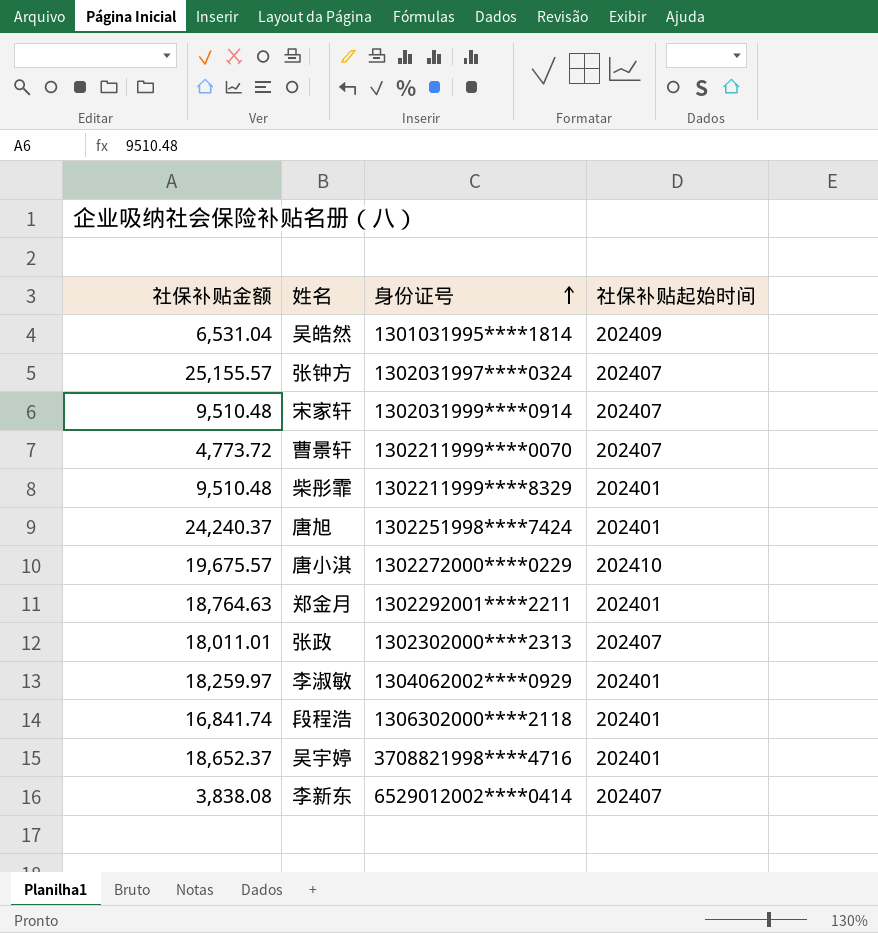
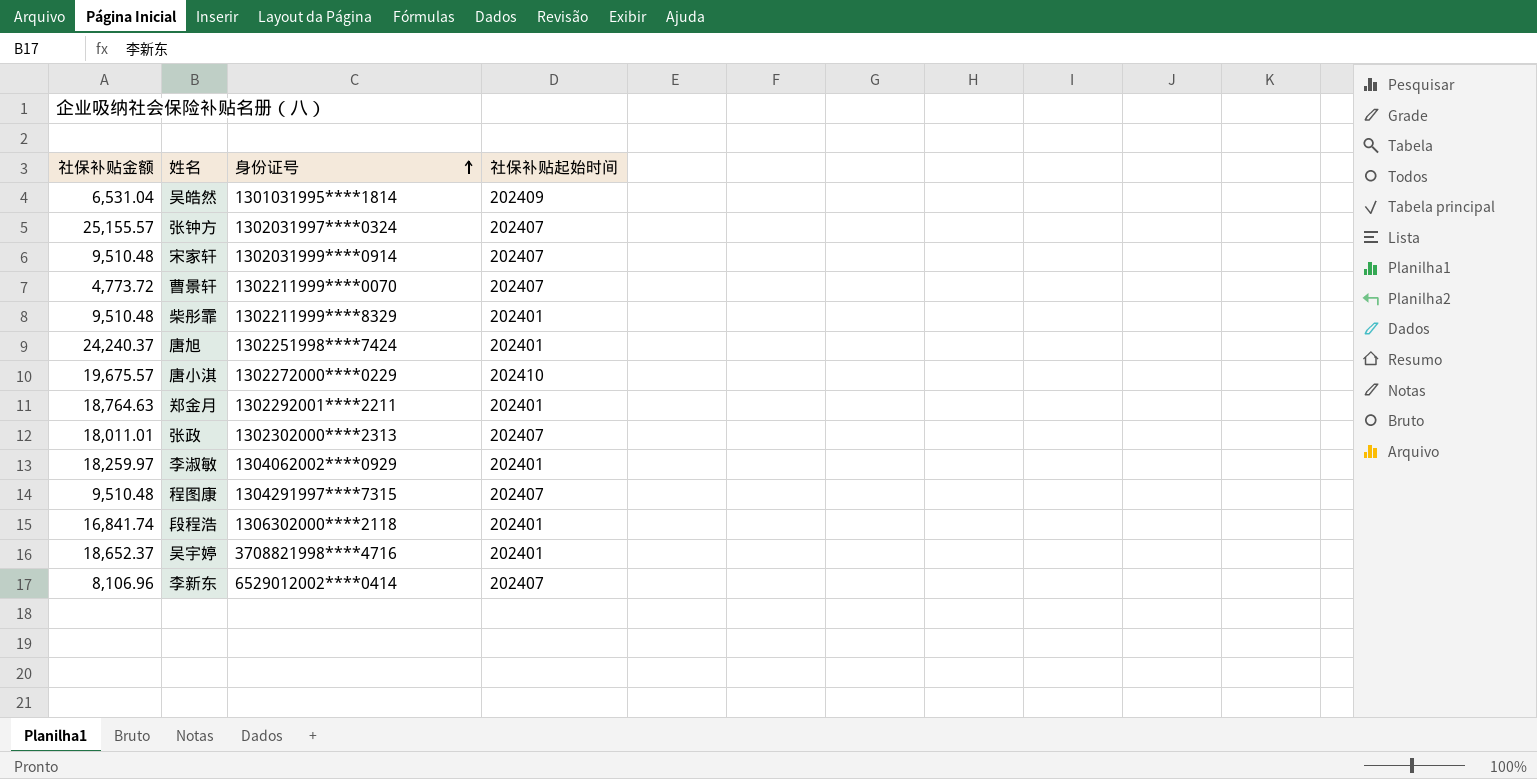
row 程图康: none -> 9,510.48 | 1304291997****7315 | 202407
李新东 | 社保补贴金额: 3,838.08 -> 8,106.96

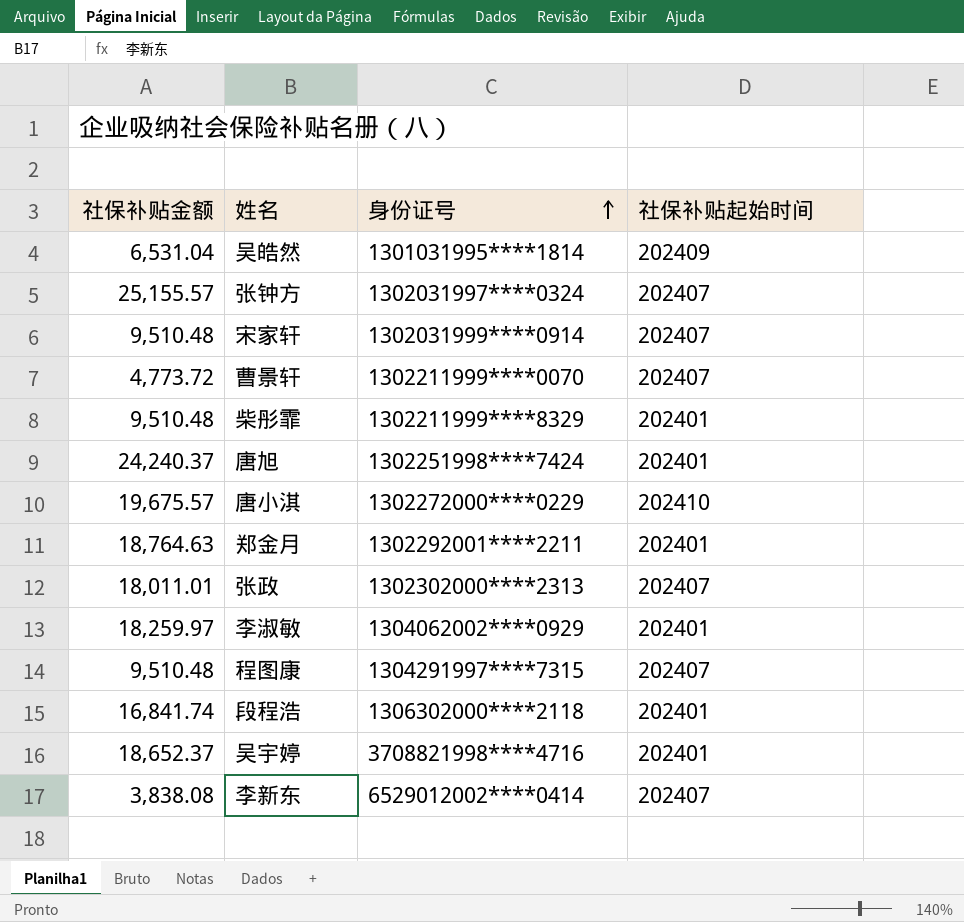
李新东 | 社保补贴金额: 8,106.96 -> 3,838.08

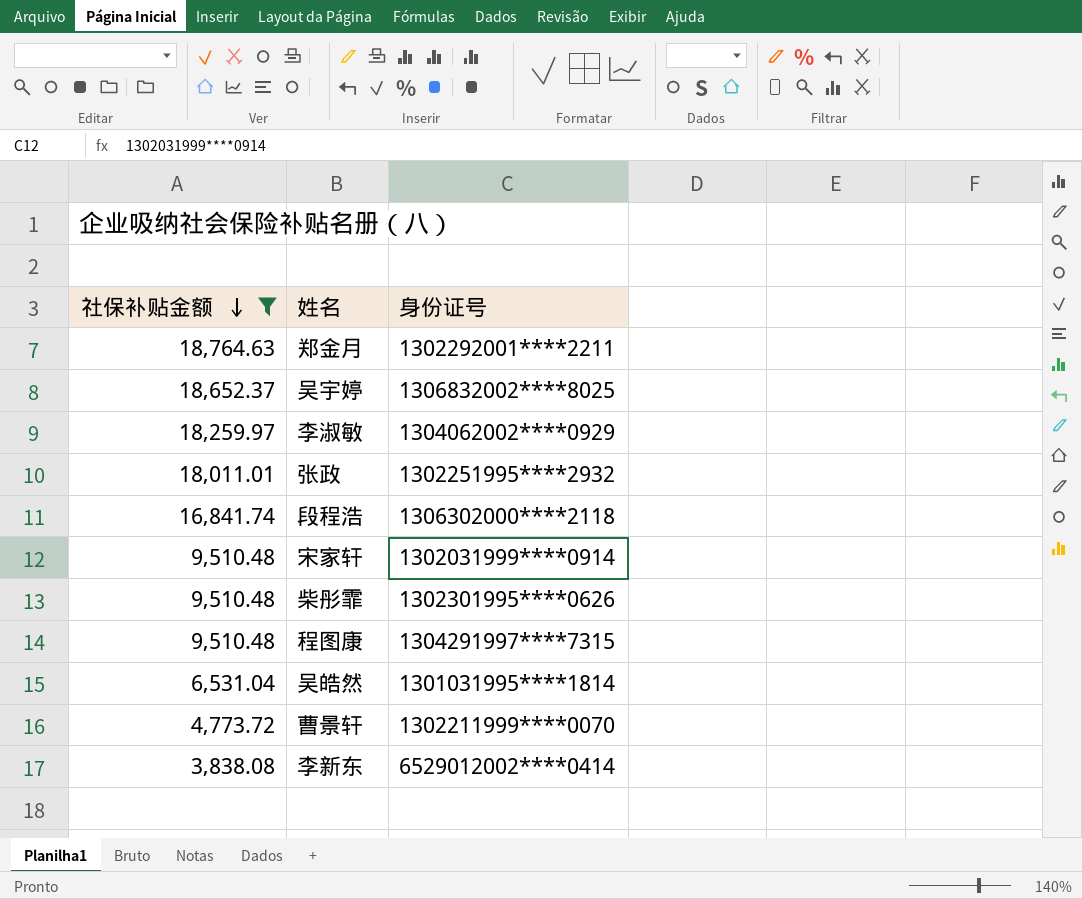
filter: none -> 社保补贴金额 <= 18,764.63
row order: 身份证号 ascending -> 社保补贴金额 descending
column 社保补贴起始时间 | position: 4 -> none
吴宇婷 | 身份证号: 3708821998****4716 -> 1306832002****8025
张政 | 身份证号: 1302302000****2313 -> 1302251995****2932
柴彤霏 | 身份证号: 1302211999****8329 -> 1302301995****0626

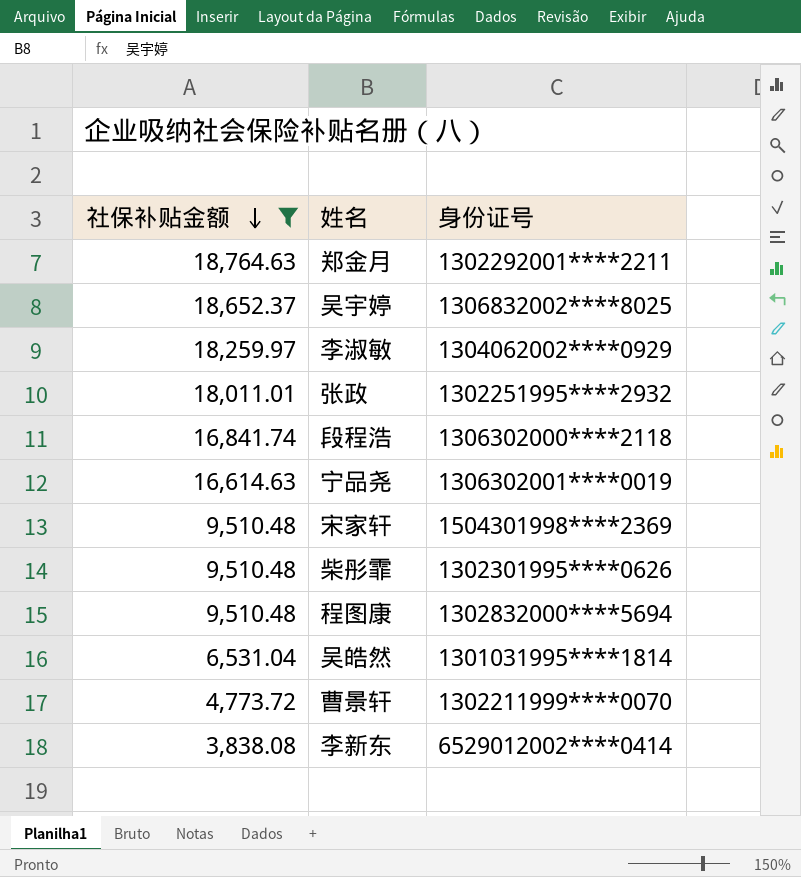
row 宁品尧: none -> 16,614.63 | 1306302001****0019
宋家轩 | 身份证号: 1302031999****0914 -> 1504301998****2369
程图康 | 身份证号: 1304291997****7315 -> 1302832000****5694

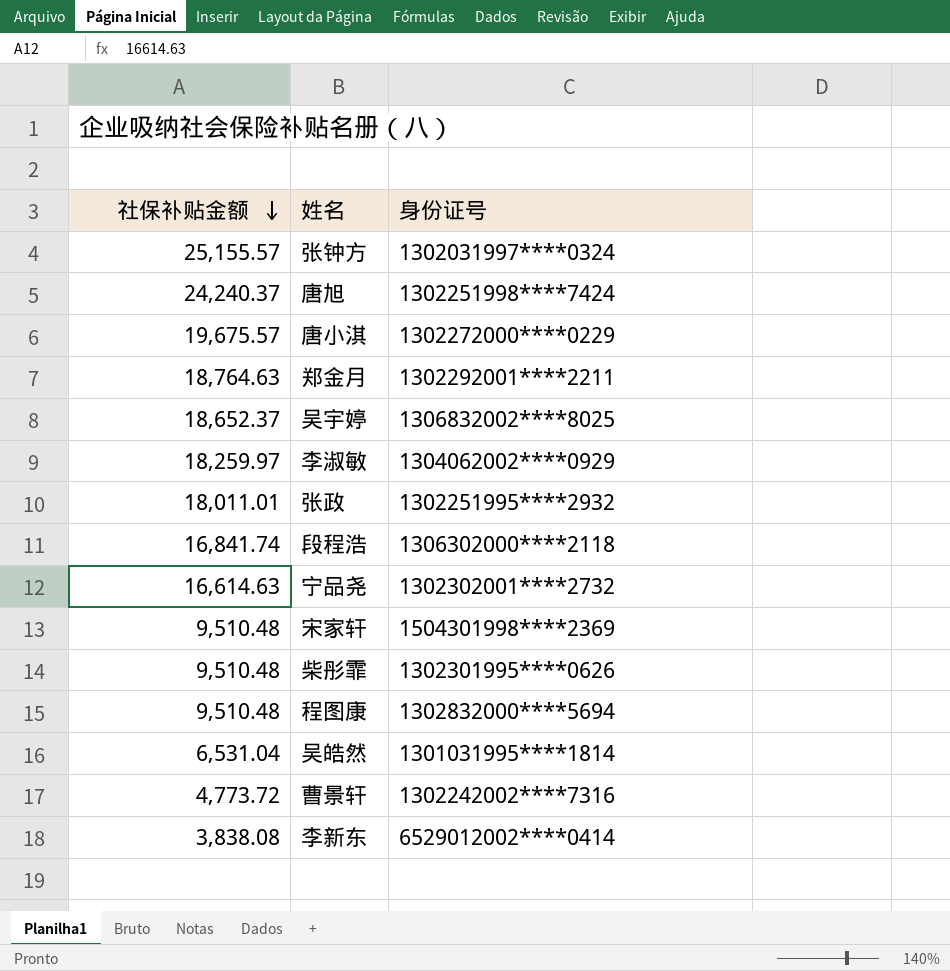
filter: 社保补贴金额 <= 18,764.63 -> none
宁品尧 | 身份证号: 1306302001****0019 -> 1302302001****2732
曹景轩 | 身份证号: 1302211999****0070 -> 1302242002****7316

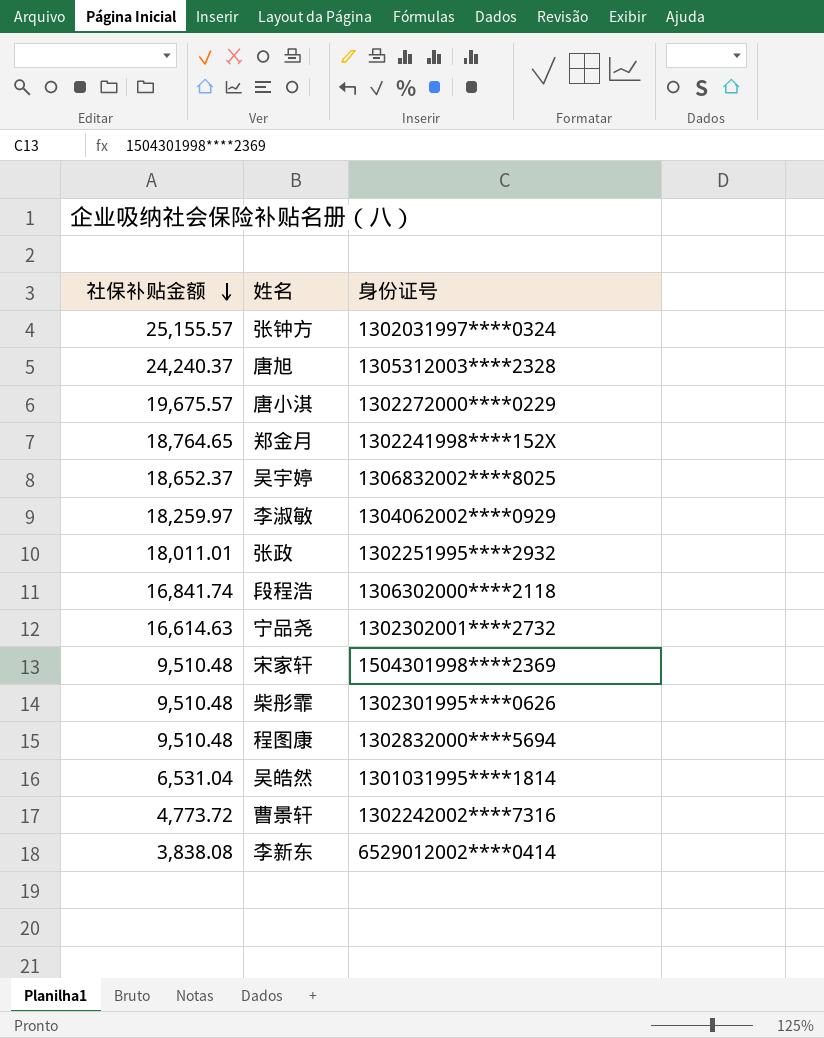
唐旭 | 身份证号: 1302251998****7424 -> 1305312003****2328
郑金月 | 社保补贴金额: 18,764.63 -> 18,764.65
郑金月 | 身份证号: 1302292001****2211 -> 1302241998****152X

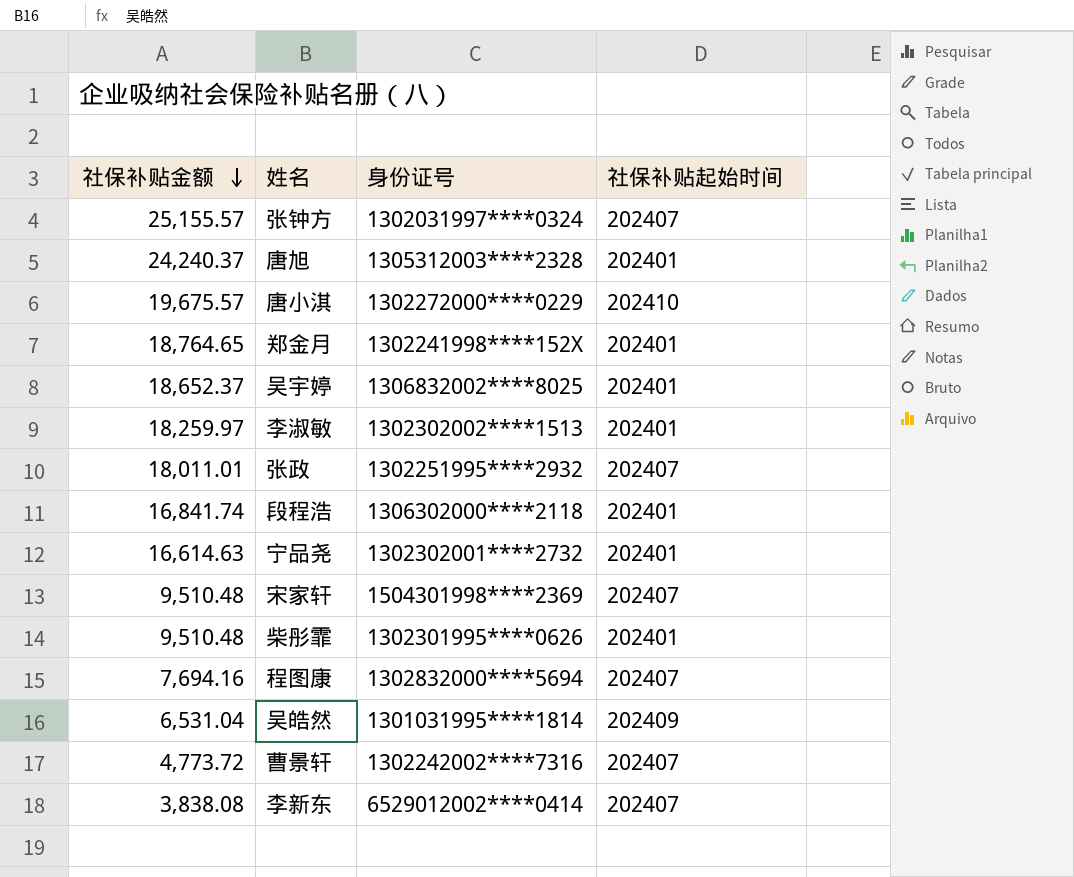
column 社保补贴起始时间 | position: none -> 4
李淑敏 | 身份证号: 1304062002****0929 -> 1302302002****1513
程图康 | 社保补贴金额: 9,510.48 -> 7,694.16

